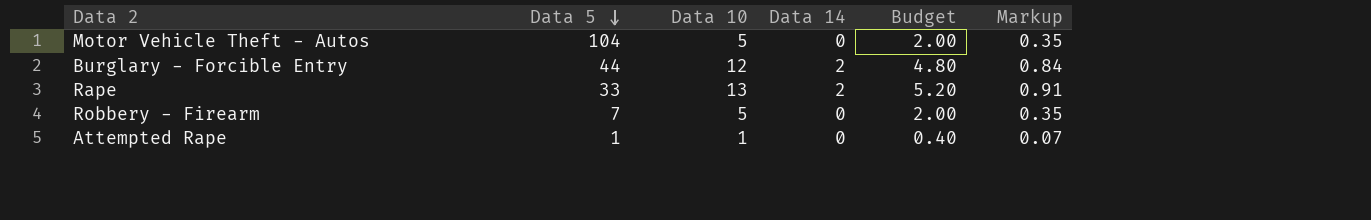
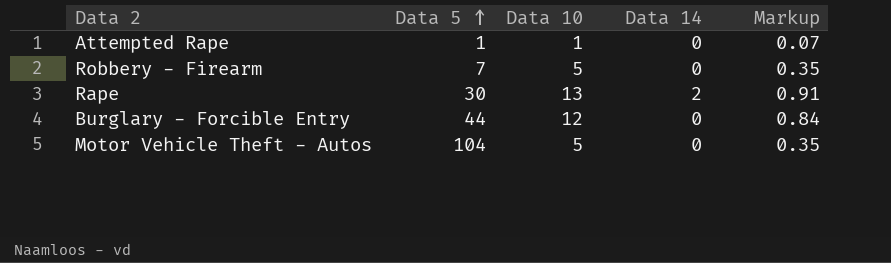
row order: Data 5 descending -> Data 5 ascending
column Budget | formula: [Data 10] * 0.4 -> none
Rape | Data 5: 33 -> 30
Burglary - Forcible Entry | Data 14: 2 -> 0

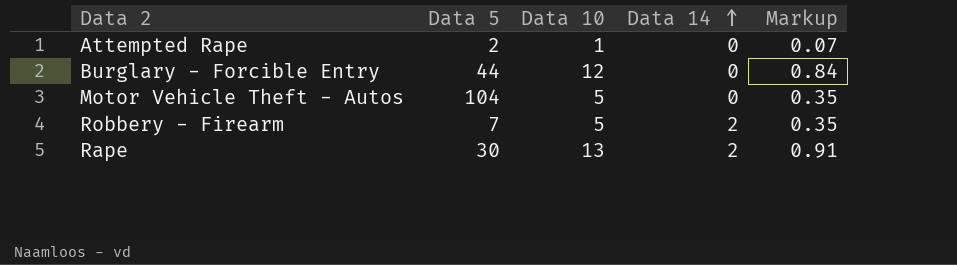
row order: Data 5 ascending -> Data 14 ascending
Attempted Rape | Data 5: 1 -> 2
Robbery - Firearm | Data 14: 0 -> 2

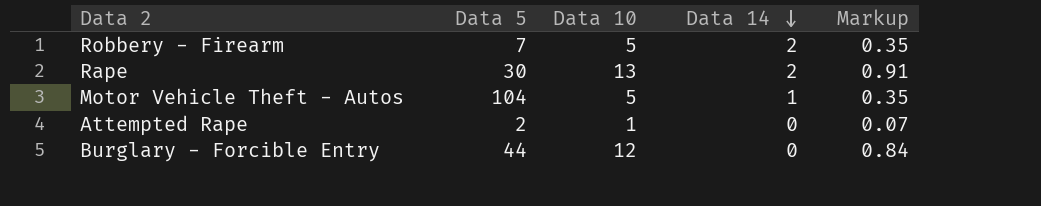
row order: Data 14 ascending -> Data 14 descending
Motor Vehicle Theft - Autos | Data 14: 0 -> 1

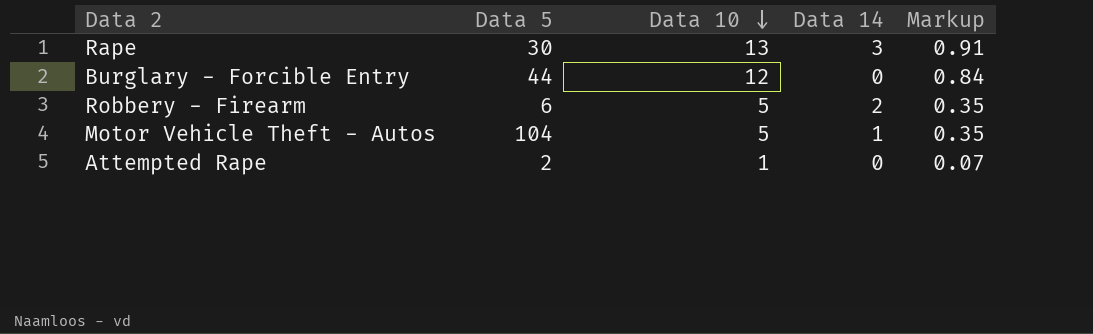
row order: Data 14 descending -> Data 10 descending
Rape | Data 14: 2 -> 3
Robbery - Firearm | Data 5: 7 -> 6

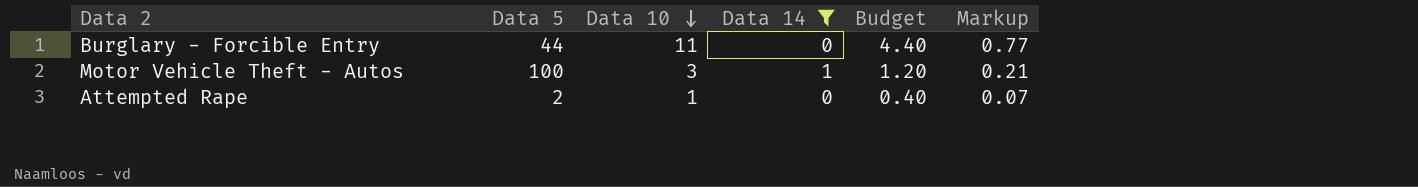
filter: none -> Data 14 <= 1
column Budget | formula: none -> [Data 10] * 0.4
Burglary - Forcible Entry | Data 10: 12 -> 11
Burglary - Forcible Entry | Markup: 0.84 -> 0.77
Motor Vehicle Theft - Autos | Data 5: 104 -> 100
Motor Vehicle Theft - Autos | Data 10: 5 -> 3
Motor Vehicle Theft - Autos | Markup: 0.35 -> 0.21

